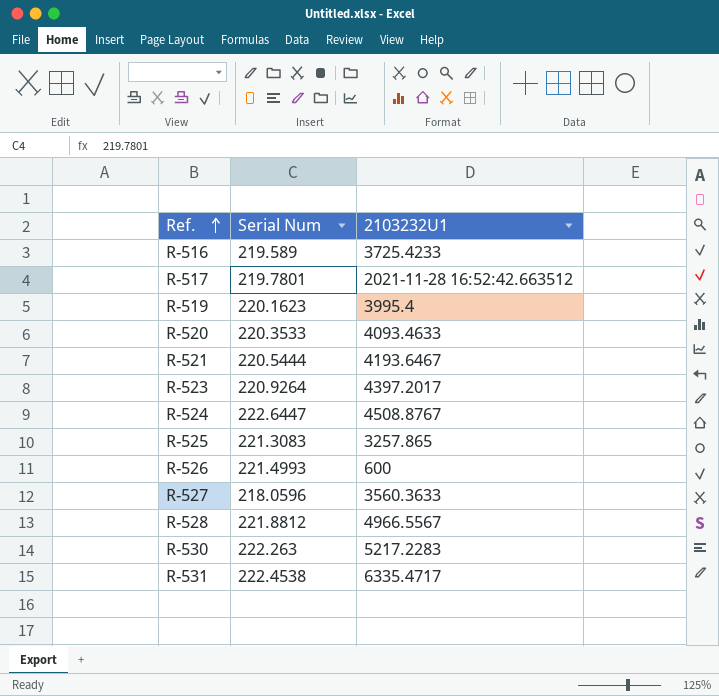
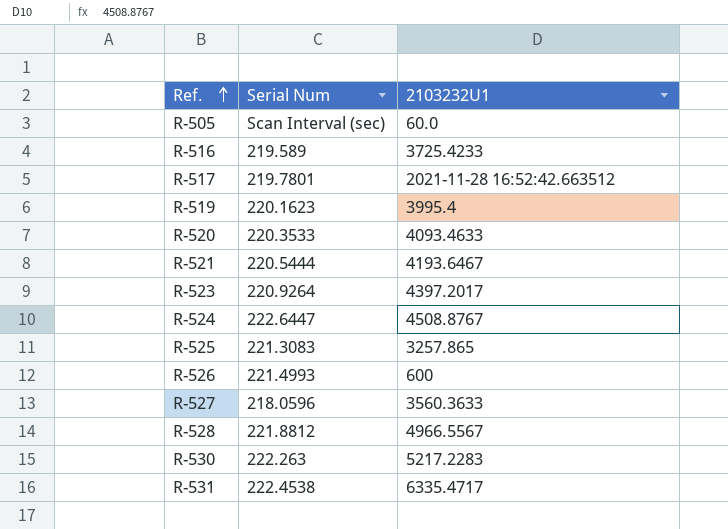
row R-505: none -> Scan Interval (sec) | 60.0

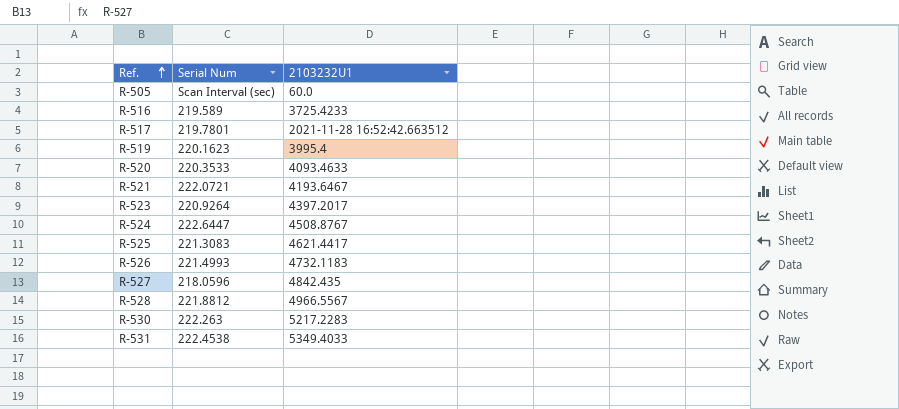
R-521 | Serial Num: 220.5444 -> 222.0721
R-525 | 2103232U1: 3257.865 -> 4621.4417
R-526 | 2103232U1: 600 -> 4732.1183
R-527 | 2103232U1: 3560.3633 -> 4842.435
R-531 | 2103232U1: 6335.4717 -> 5349.4033

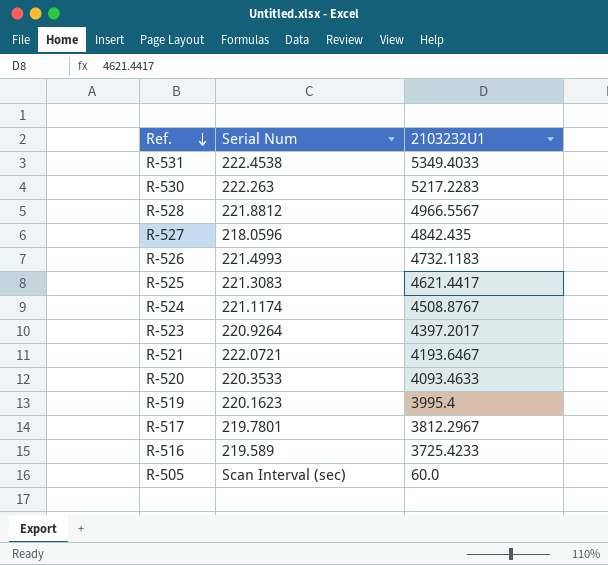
row order: Ref. ascending -> Ref. descending
R-524 | Serial Num: 222.6447 -> 221.1174
R-517 | 2103232U1: 2021-11-28 16:52:42.663512 -> 3812.2967

